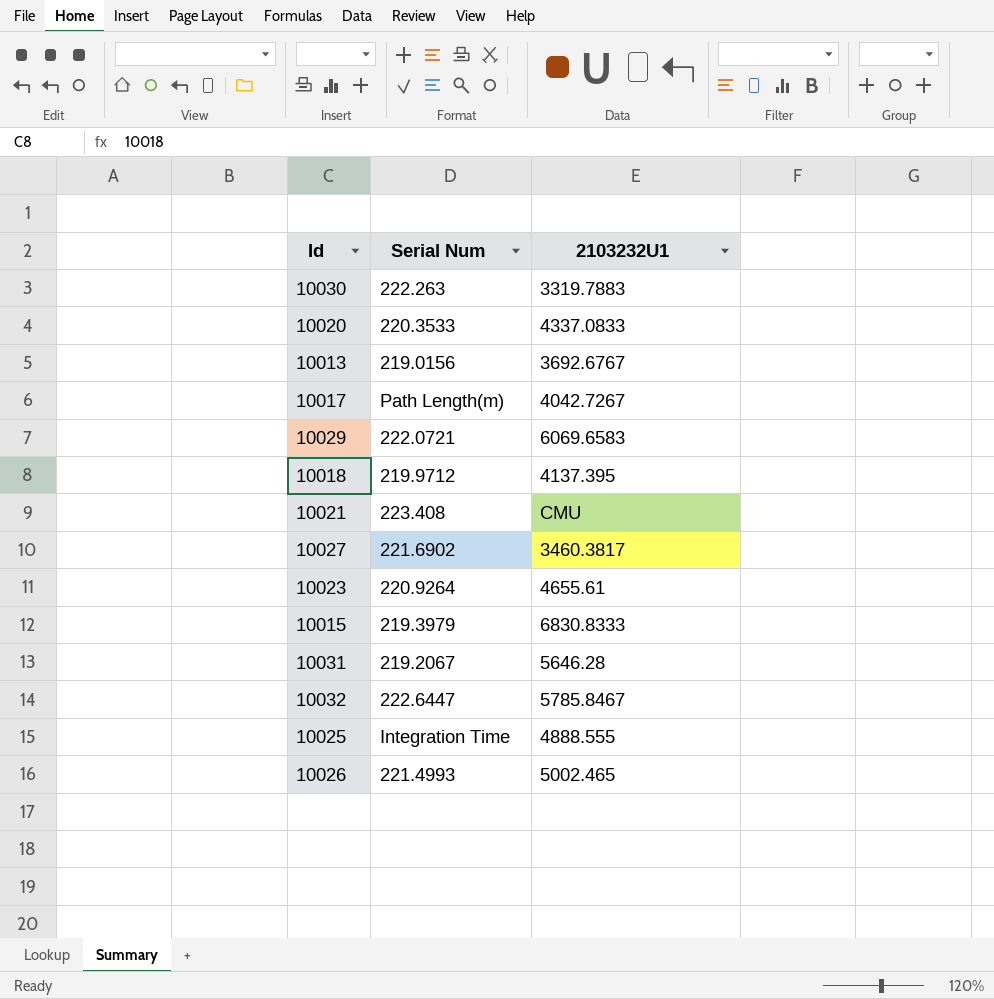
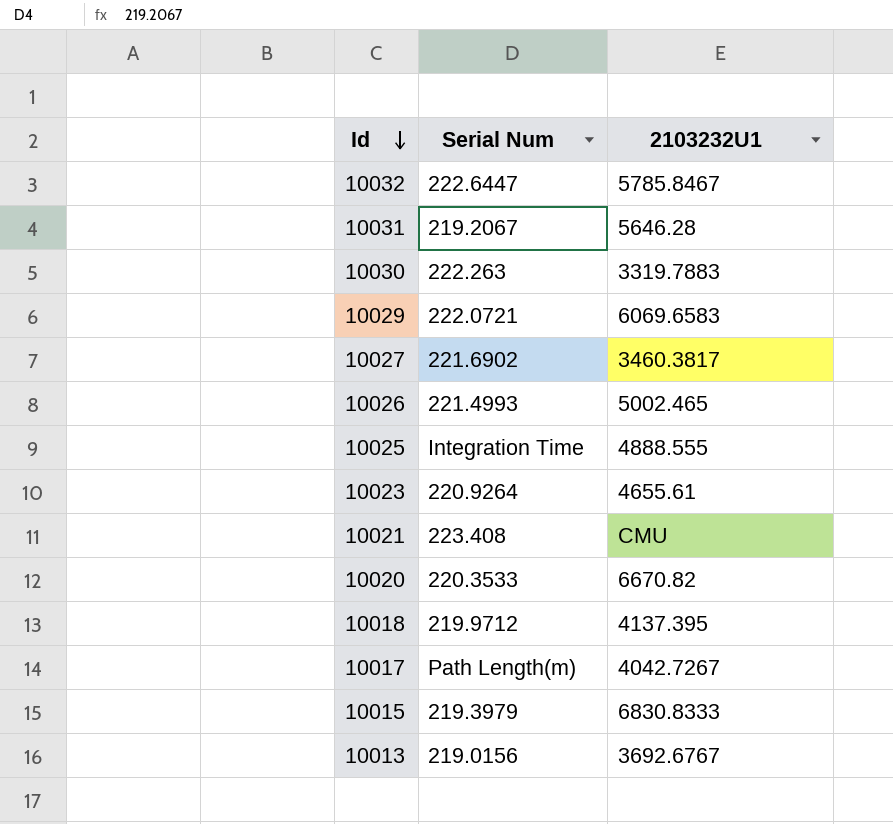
row order: none -> Id descending
10020 | 2103232U1: 4337.0833 -> 6670.82

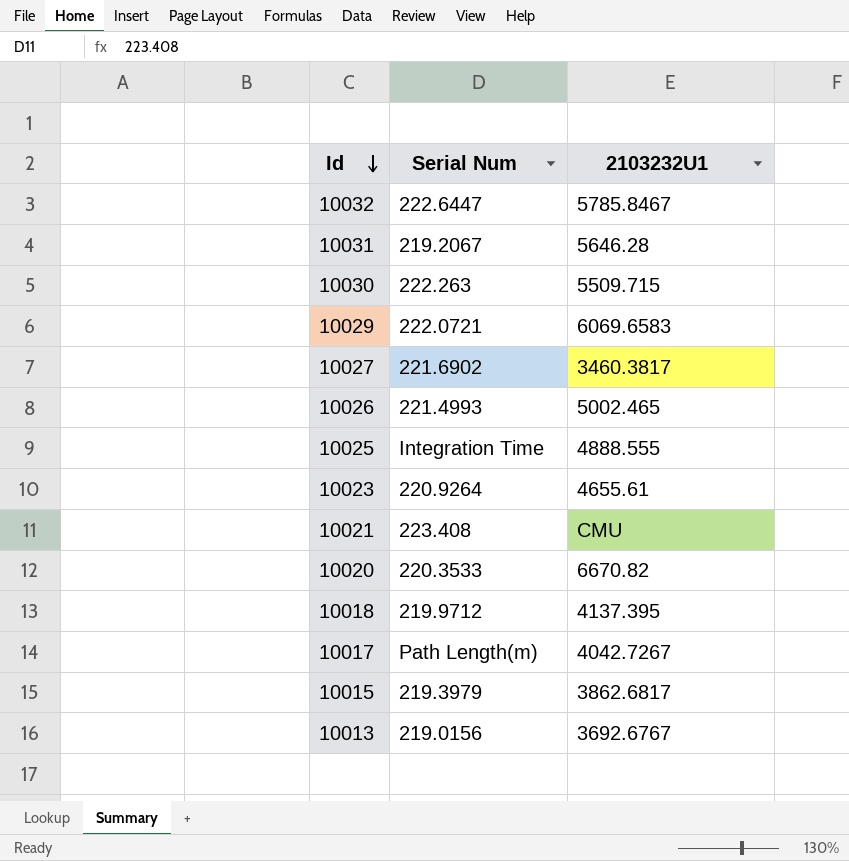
10030 | 2103232U1: 3319.7883 -> 5509.715
10015 | 2103232U1: 6830.8333 -> 3862.6817

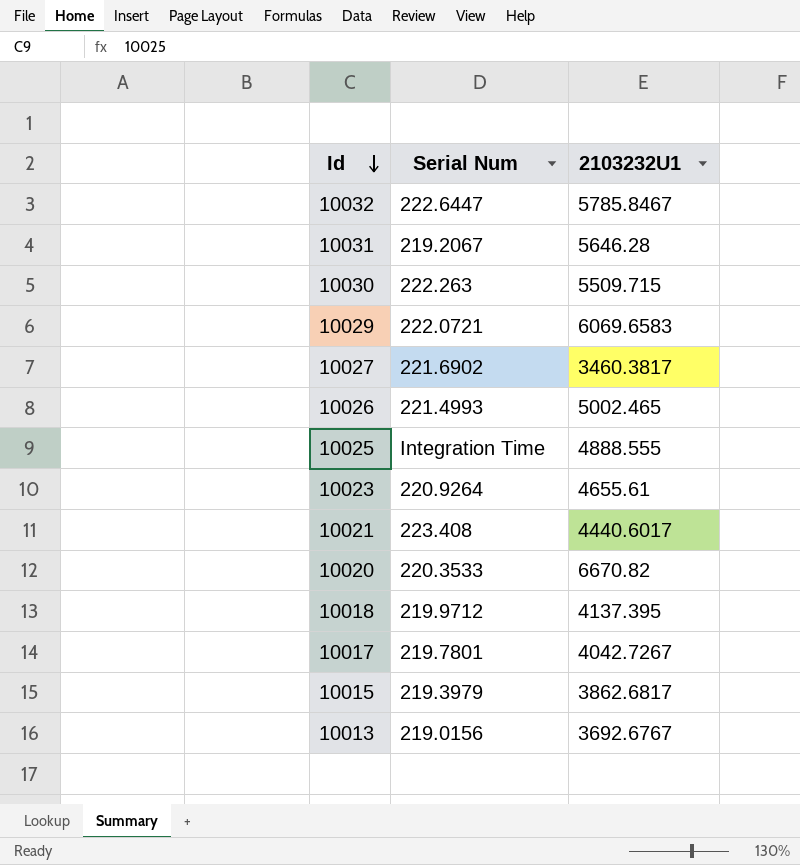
10021 | 2103232U1: CMU -> 4440.6017
10017 | Serial Num: Path Length(m) -> 219.7801

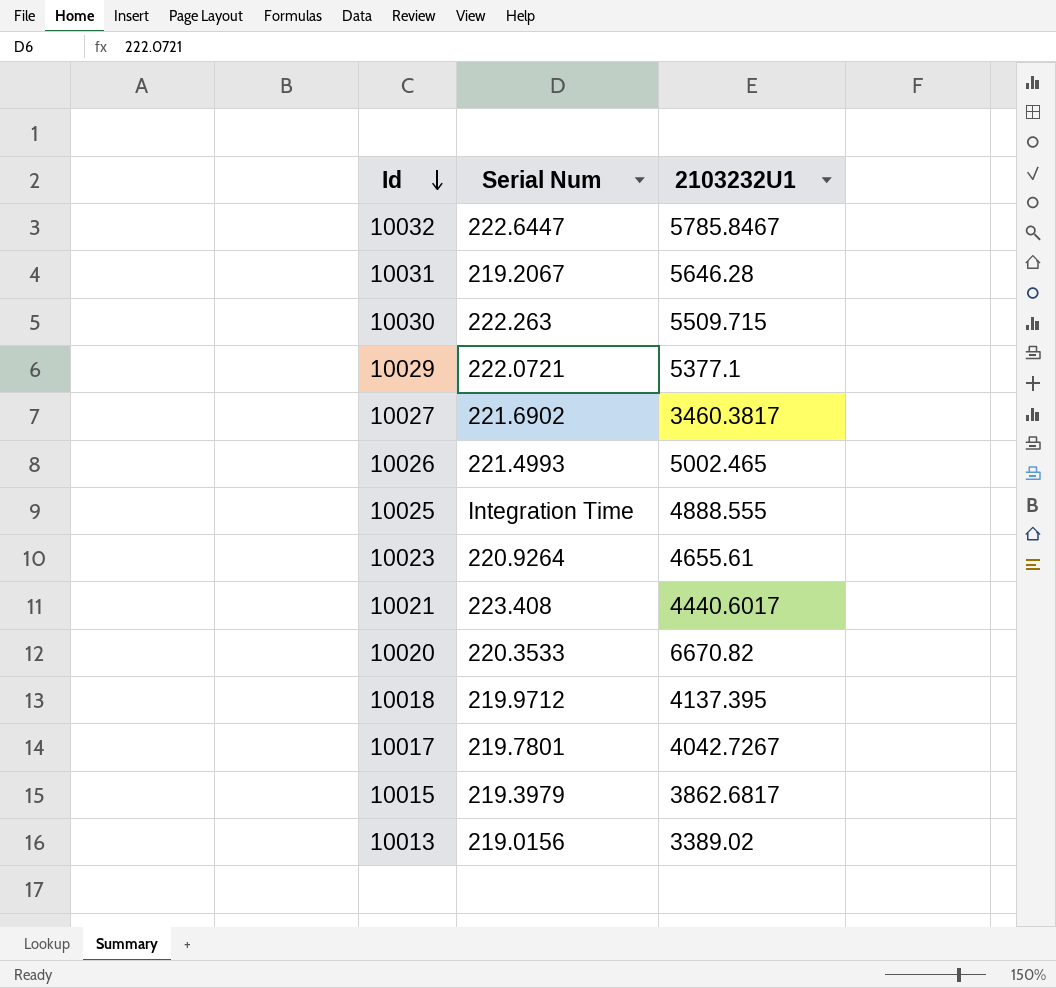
10029 | 2103232U1: 6069.6583 -> 5377.1
10013 | 2103232U1: 3692.6767 -> 3389.02

